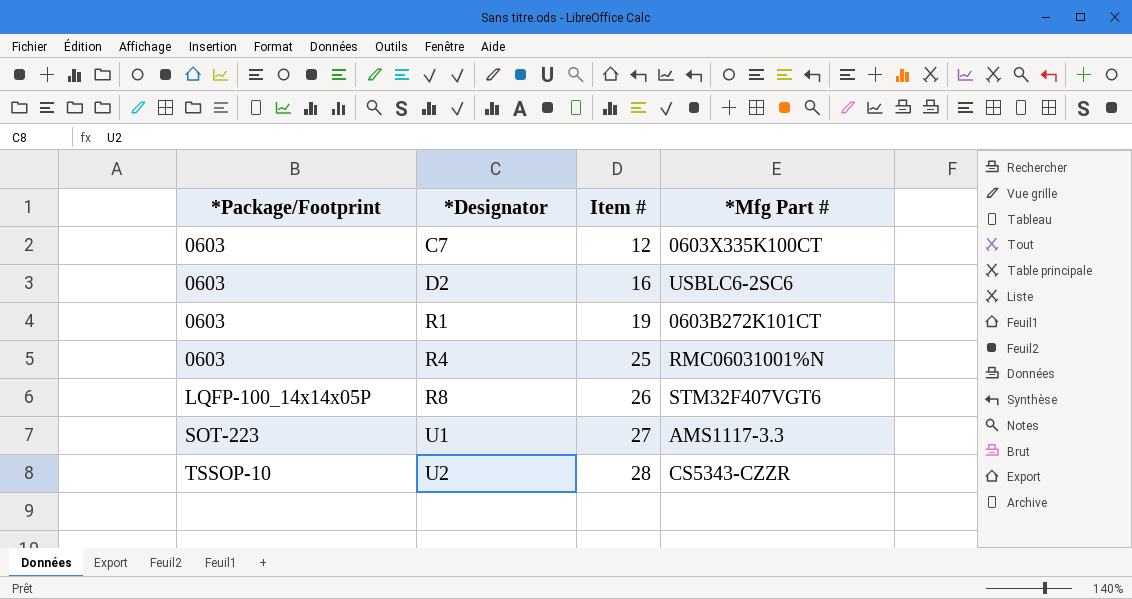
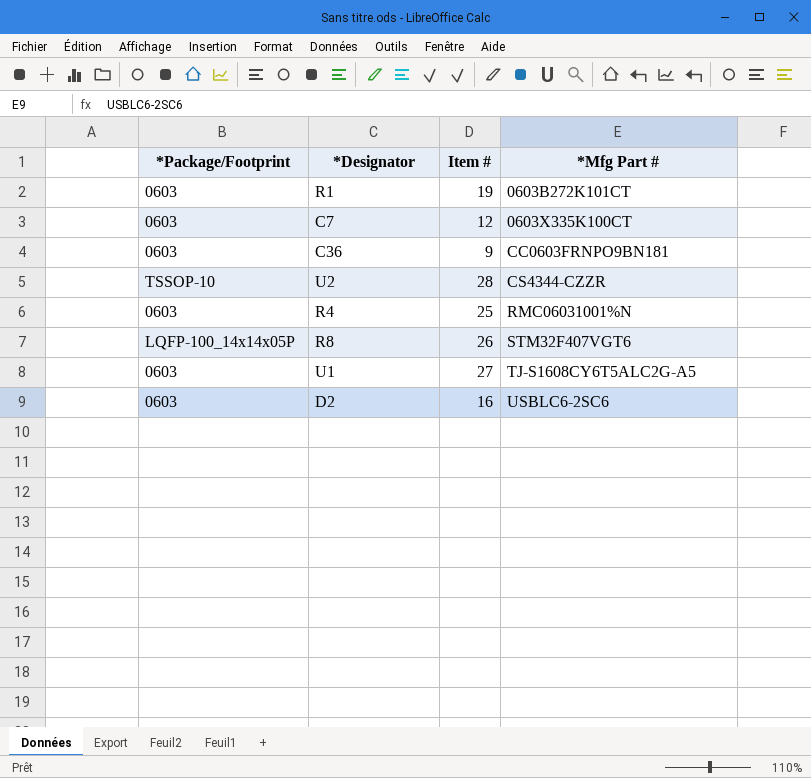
row order: *Package/Footprint ascending -> *Mfg Part # ascending
row C36: none -> 0603 | 9 | CC0603FRNPO9BN181
U2 | *Mfg Part #: CS5343-CZZR -> CS4344-CZZR
U1 | *Package/Footprint: SOT-223 -> 0603
U1 | *Mfg Part #: AMS1117-3.3 -> TJ-S1608CY6T5ALC2G-A5

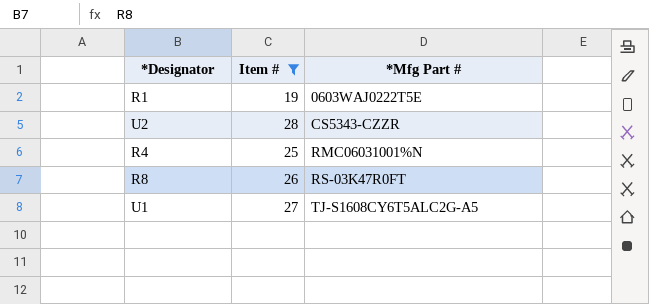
filter: none -> Item # >= 19
column *Package/Footprint | position: 1 -> none
R1 | *Mfg Part #: 0603B272K101CT -> 0603WAJ0222T5E
U2 | *Mfg Part #: CS4344-CZZR -> CS5343-CZZR
R8 | *Mfg Part #: STM32F407VGT6 -> RS-03K47R0FT

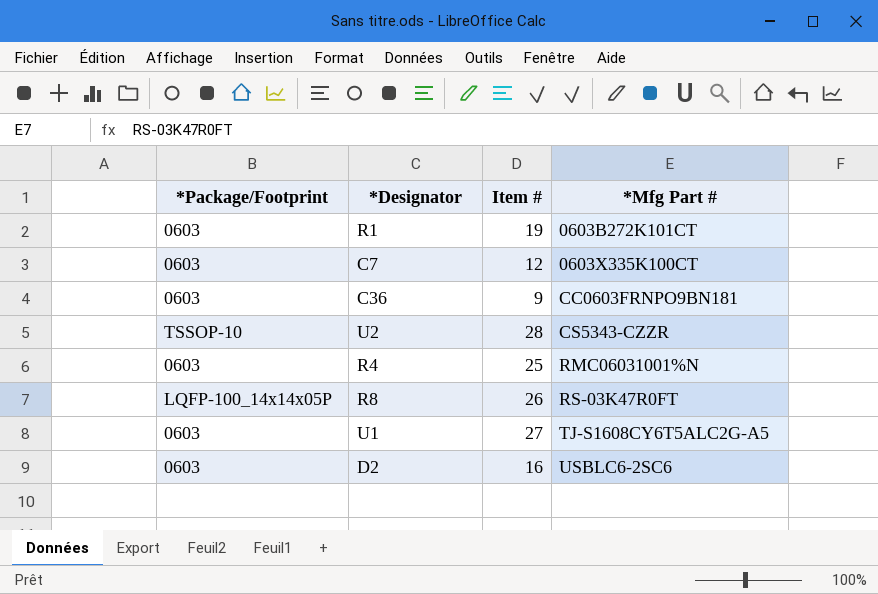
filter: Item # >= 19 -> none
column *Package/Footprint | position: none -> 1
R1 | *Mfg Part #: 0603WAJ0222T5E -> 0603B272K101CT

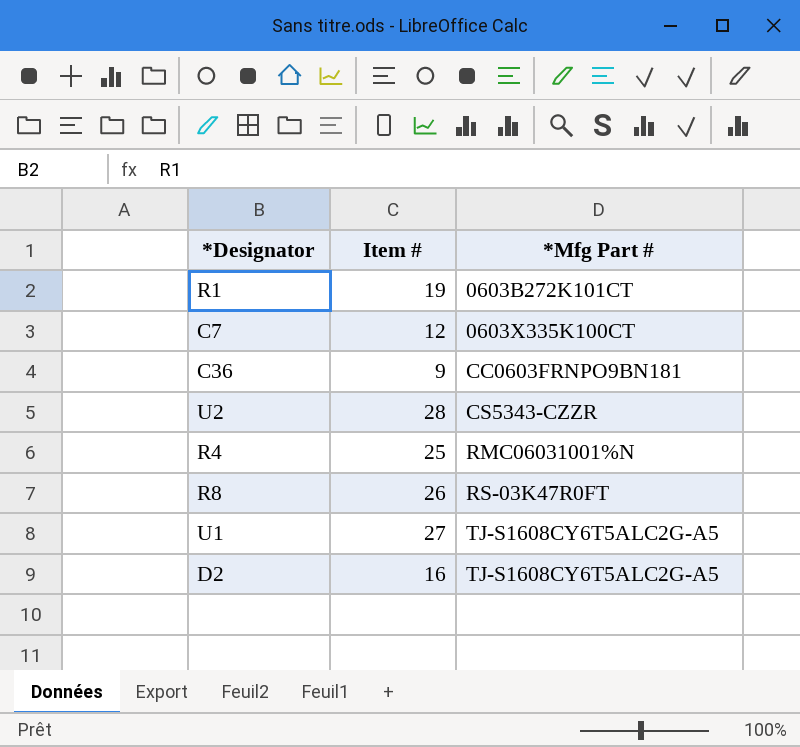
column *Package/Footprint | position: 1 -> none
D2 | *Mfg Part #: USBLC6-2SC6 -> TJ-S1608CY6T5ALC2G-A5

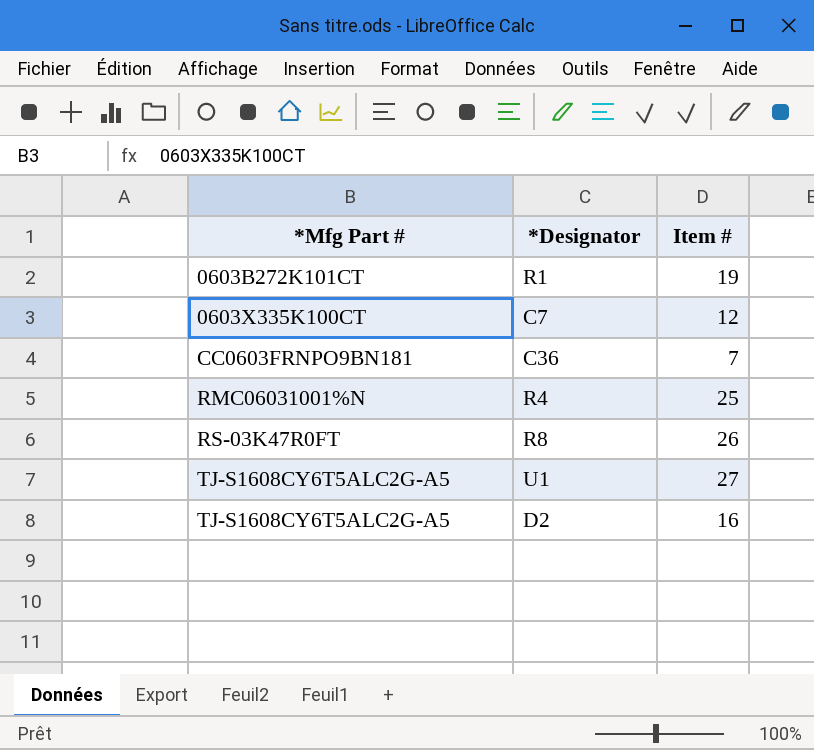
column *Mfg Part # | position: 3 -> 1
row U2: 28 | CS5343-CZZR -> none
C36 | Item #: 9 -> 7

